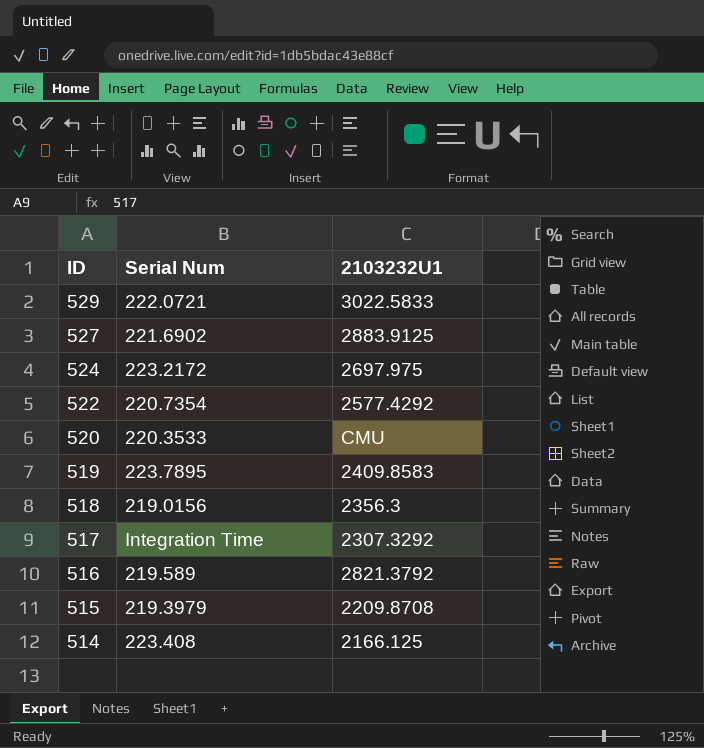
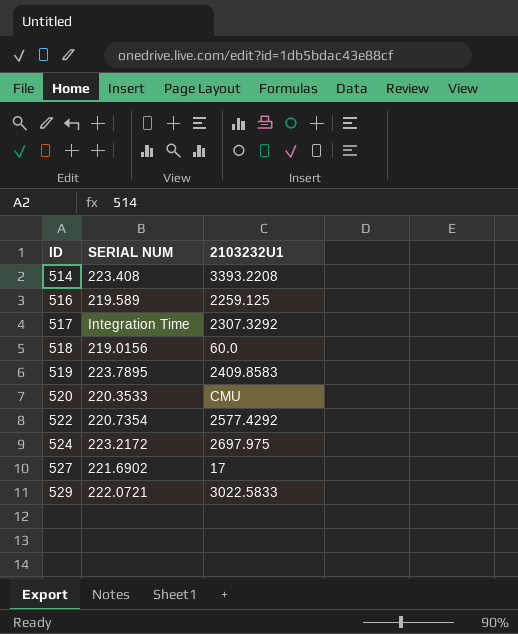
row order: ID descending -> ID ascending
column name: Serial Num -> SERIAL NUM
row 515: 219.3979 | 2209.8708 -> none
514 | 2103232U1: 2166.125 -> 3393.2208
516 | 2103232U1: 2821.3792 -> 2259.125
518 | 2103232U1: 2356.3 -> 60.0
527 | 2103232U1: 2883.9125 -> 17

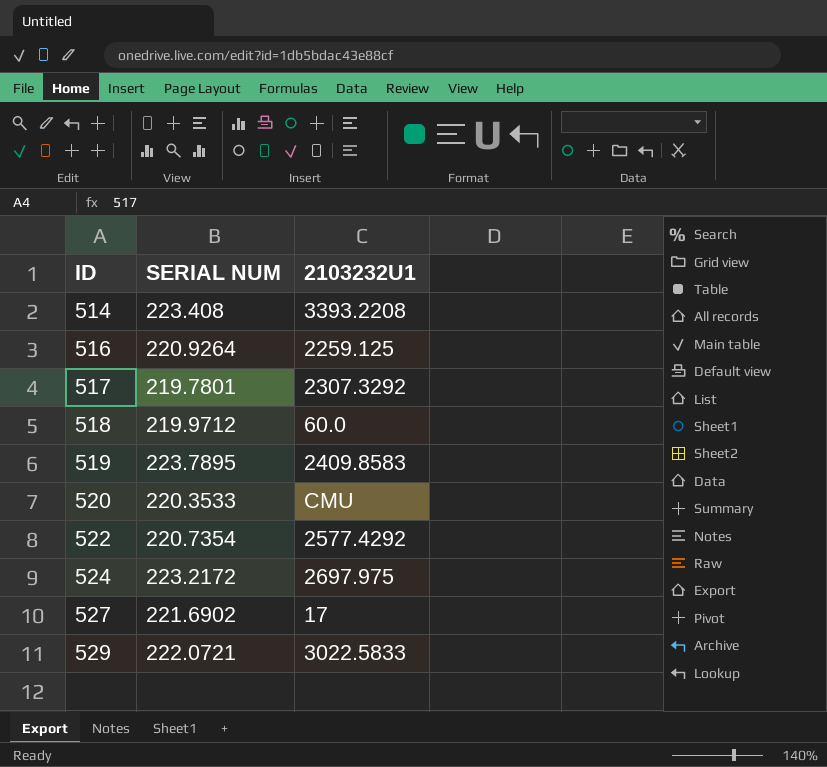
516 | SERIAL NUM: 219.589 -> 220.9264
517 | SERIAL NUM: Integration Time -> 219.7801
518 | SERIAL NUM: 219.0156 -> 219.9712

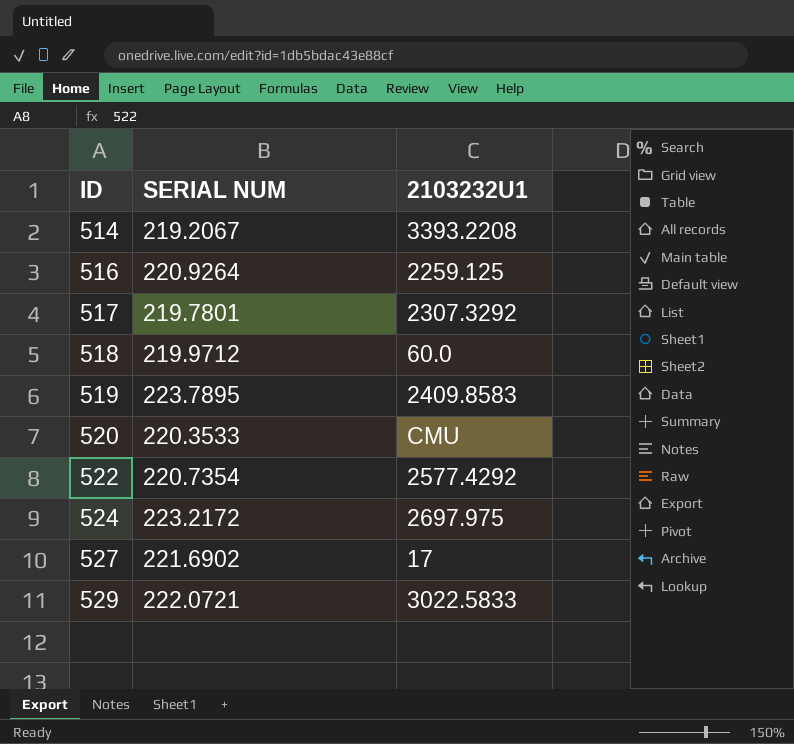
514 | SERIAL NUM: 223.408 -> 219.2067

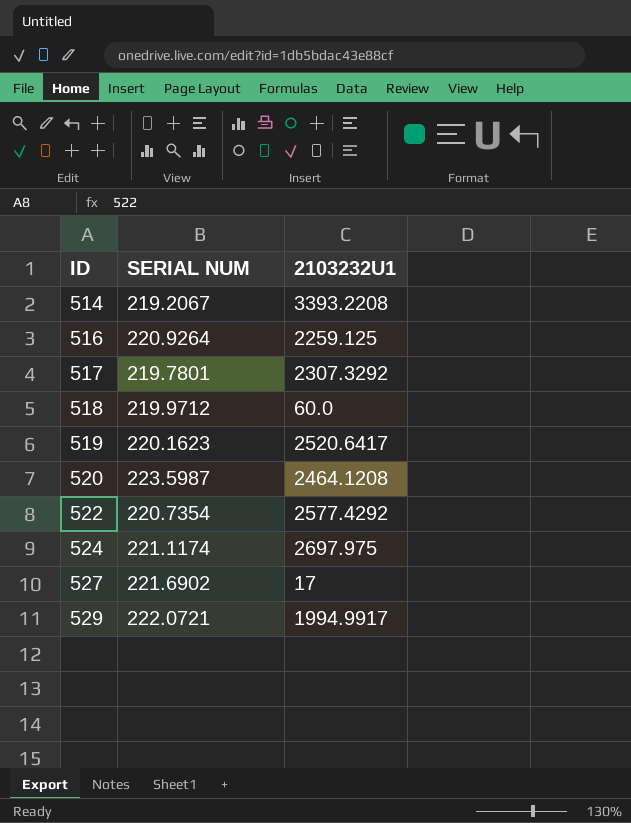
519 | SERIAL NUM: 223.7895 -> 220.1623
519 | 2103232U1: 2409.8583 -> 2520.6417
520 | SERIAL NUM: 220.3533 -> 223.5987
520 | 2103232U1: CMU -> 2464.1208
524 | SERIAL NUM: 223.2172 -> 221.1174
529 | 2103232U1: 3022.5833 -> 1994.9917

